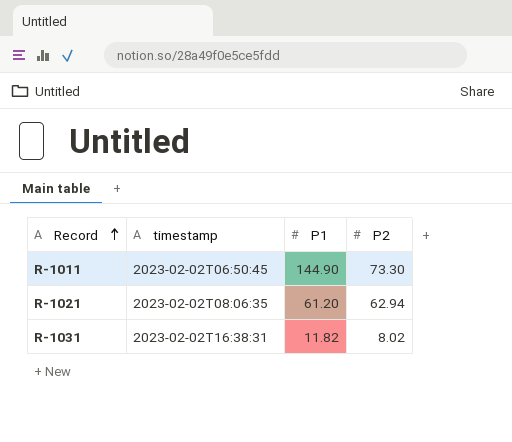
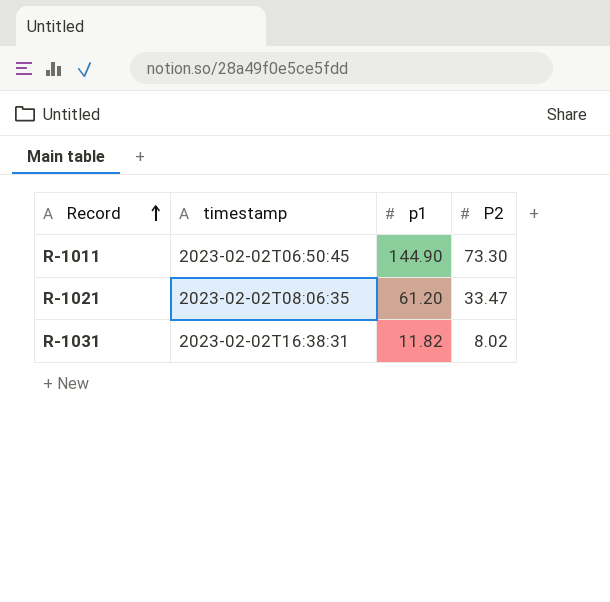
column name: P1 -> p1
R-1021 | P2: 62.94 -> 33.47

